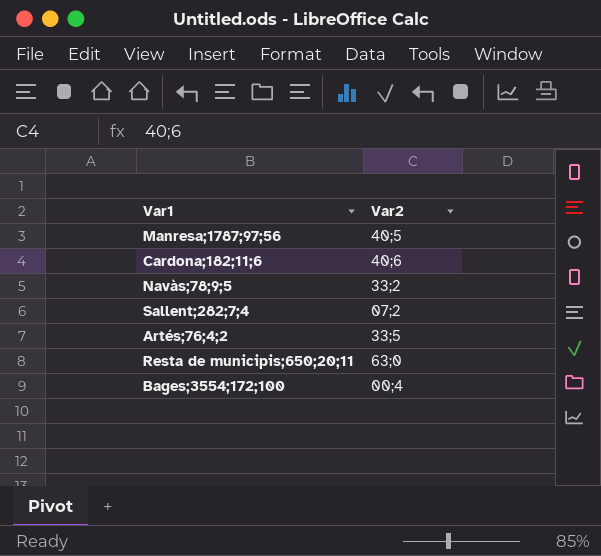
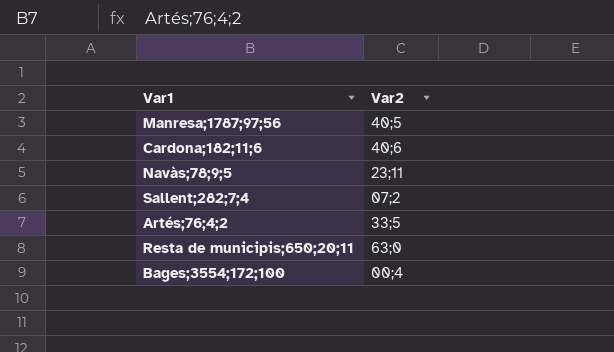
Navàs;78;9;5 | Var2: 33;2 -> 23;11

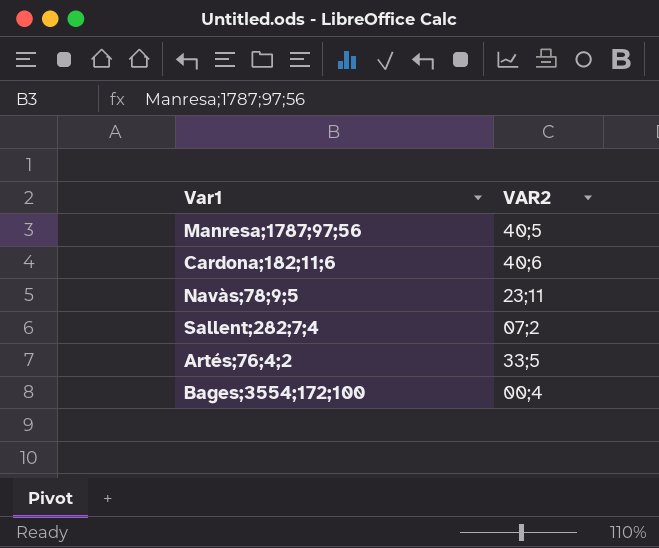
column name: Var2 -> VAR2
row Resta de municipis;650;20;11: 63;0 -> none

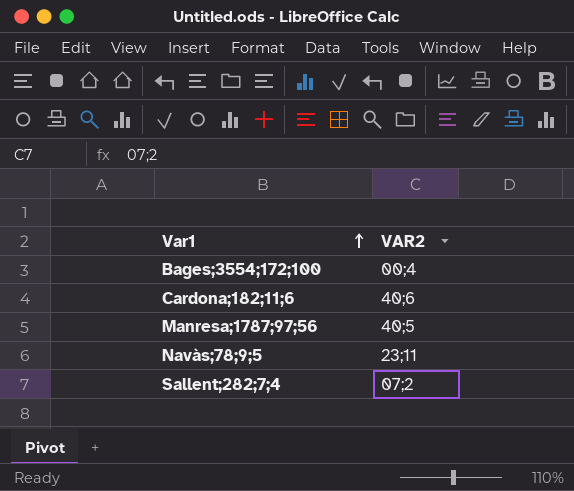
row order: none -> Var1 ascending
row Artés;76;4;2: 33;5 -> none

